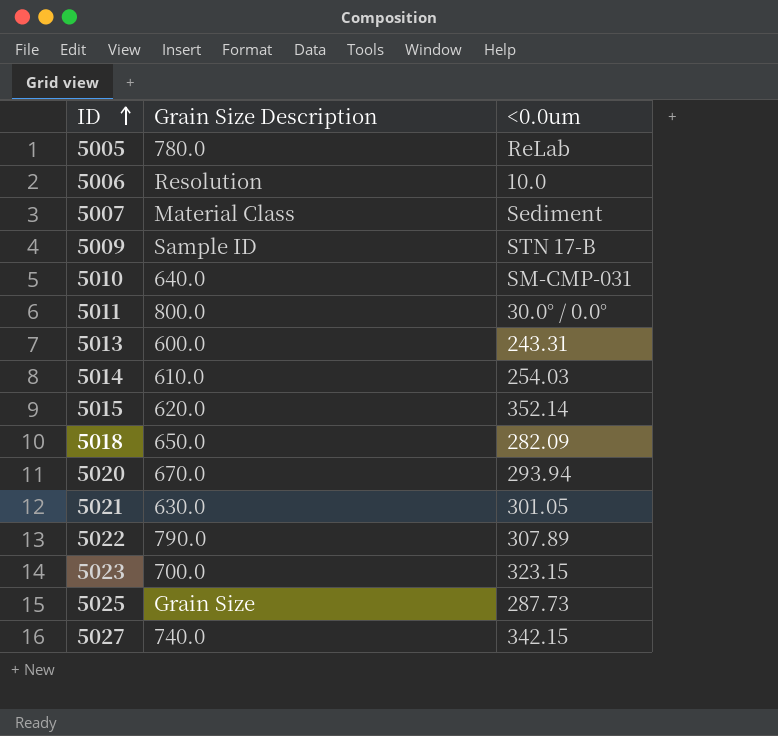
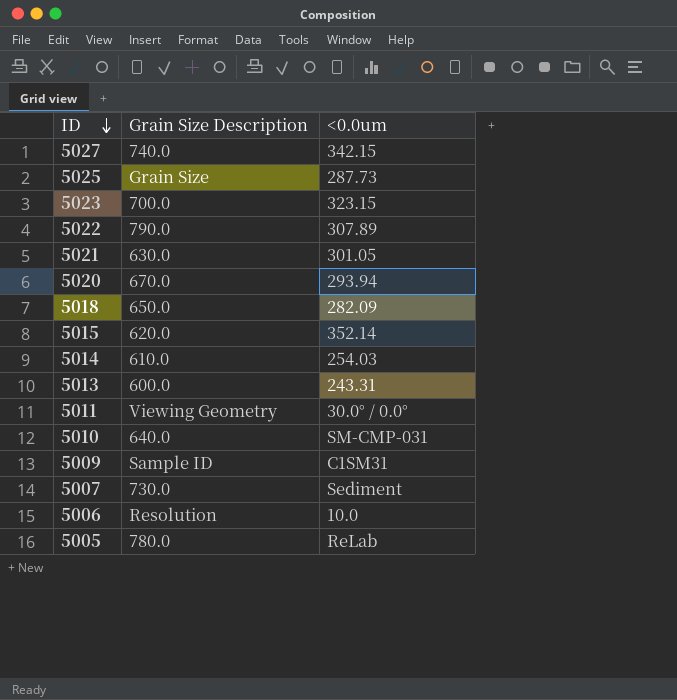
row order: ID ascending -> ID descending
5011 | Grain Size Description: 800.0 -> Viewing Geometry
5009 | <0.0um: STN 17-B -> C1SM31
5007 | Grain Size Description: Material Class -> 730.0

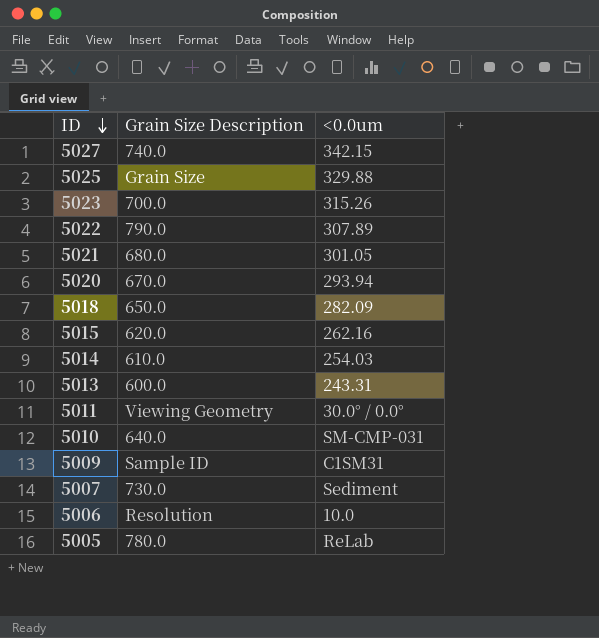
5025 | <0.0um: 287.73 -> 329.88
5023 | <0.0um: 323.15 -> 315.26
5021 | Grain Size Description: 630.0 -> 680.0
5015 | <0.0um: 352.14 -> 262.16

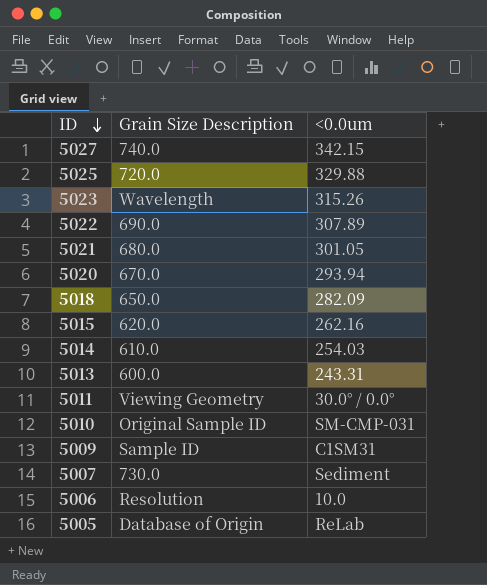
5025 | Grain Size Description: Grain Size -> 720.0
5023 | Grain Size Description: 700.0 -> Wavelength
5022 | Grain Size Description: 790.0 -> 690.0
5010 | Grain Size Description: 640.0 -> Original Sample ID
5005 | Grain Size Description: 780.0 -> Database of Origin

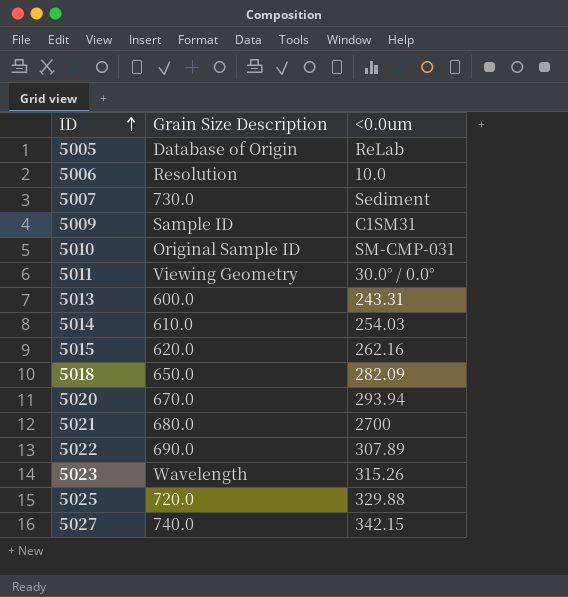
row order: ID descending -> ID ascending
5021 | <0.0um: 301.05 -> 2700

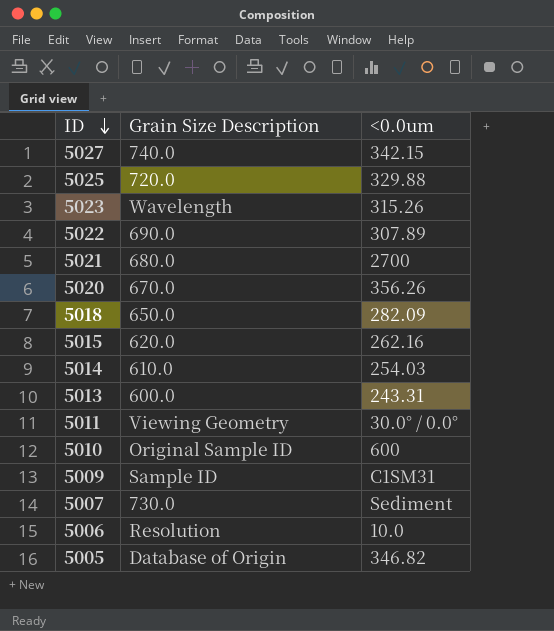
row order: ID ascending -> ID descending
5020 | <0.0um: 293.94 -> 356.26
5010 | <0.0um: SM-CMP-031 -> 600
5005 | <0.0um: ReLab -> 346.82

